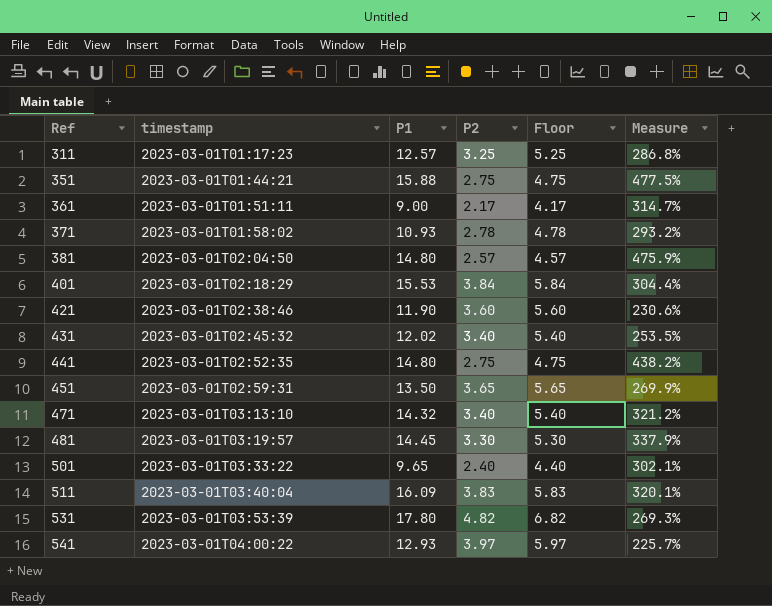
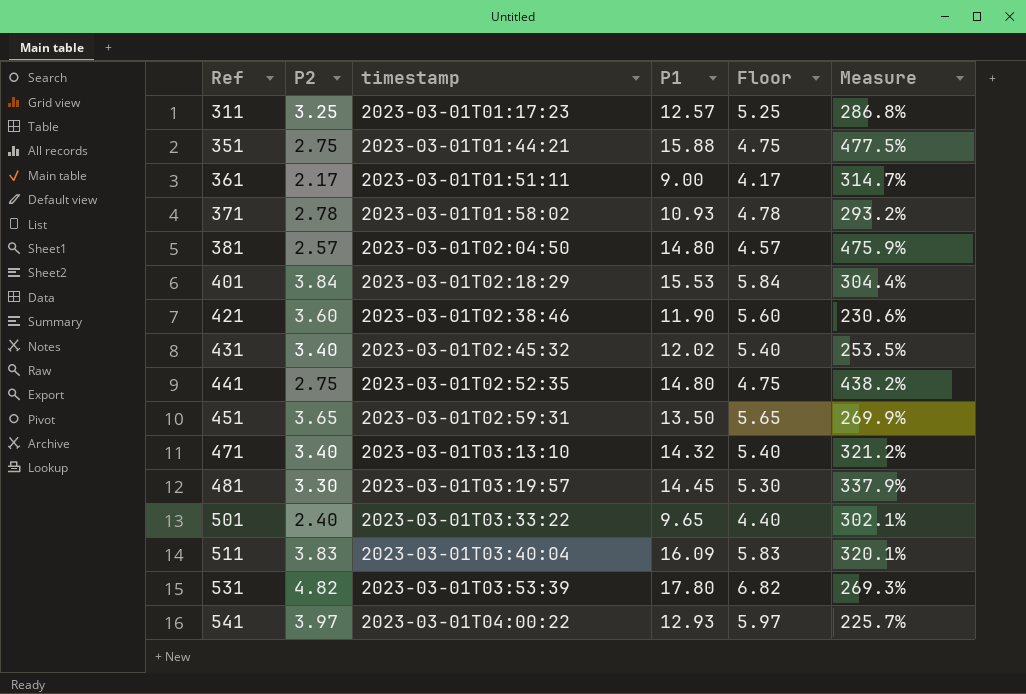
column P2 | position: 4 -> 2

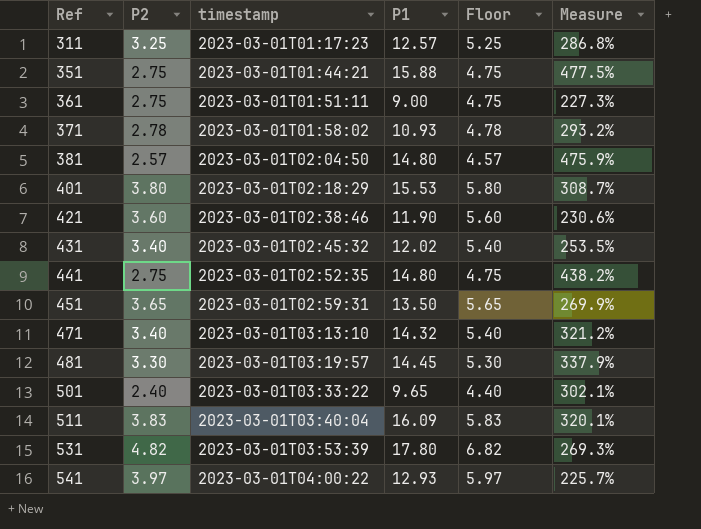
361 | P2: 2.17 -> 2.75
361 | Floor: 4.17 -> 4.75
361 | Measure: 314.7% -> 227.3%
401 | P2: 3.84 -> 3.80
401 | Floor: 5.84 -> 5.80
401 | Measure: 304.4% -> 308.7%

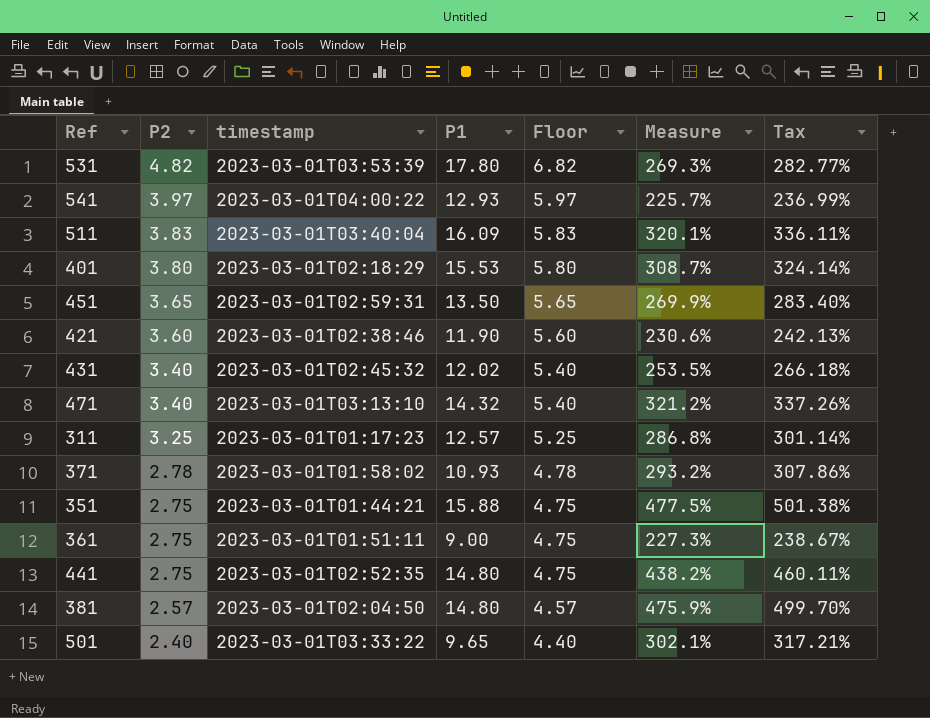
row order: Ref ascending -> P2 descending
column Tax | formula: none -> [Measure] * 1.05
row 481: 3.30 | 2023-03-01T03:19:57 | 14.45 | 5.30 | 337.9% -> none

